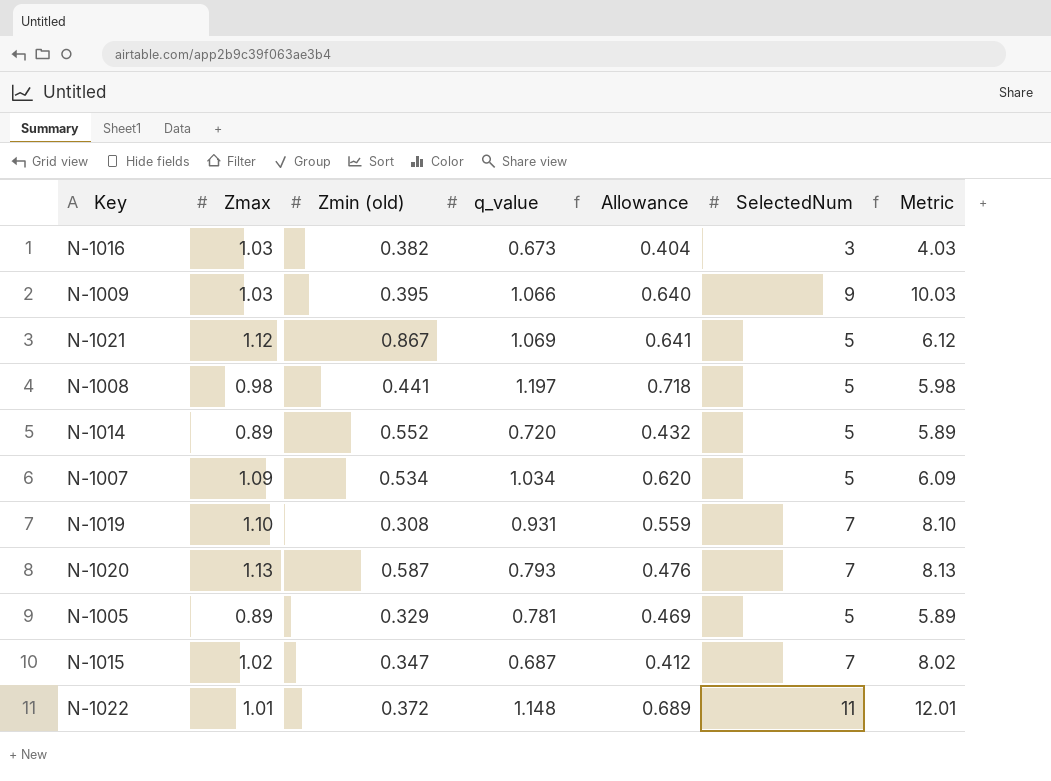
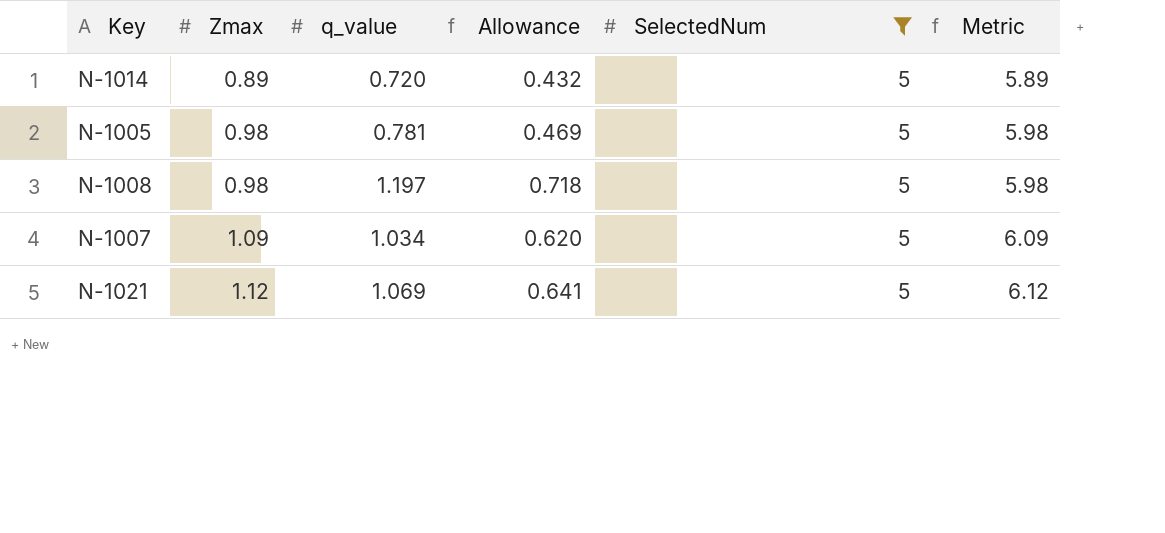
filter: none -> SelectedNum = 5
row order: none -> Zmax ascending
column Zmin (old) | position: 3 -> none
N-1005 | Zmax: 0.89 -> 0.98
N-1005 | Metric: 5.89 -> 5.98

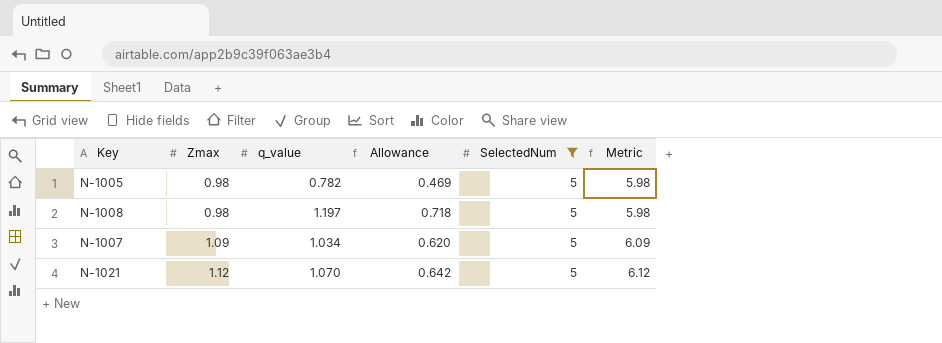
row N-1014: 0.89 | 0.720 | 0.432 | 5 | 5.89 -> none
N-1005 | q_value: 0.781 -> 0.782
N-1021 | q_value: 1.069 -> 1.070
N-1021 | Allowance: 0.641 -> 0.642

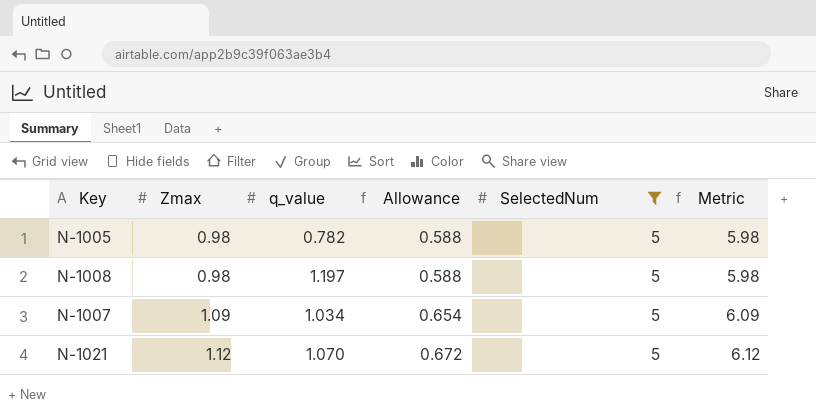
column Allowance | formula: [q_value] * 0.6 -> [Zmax] * 0.6

